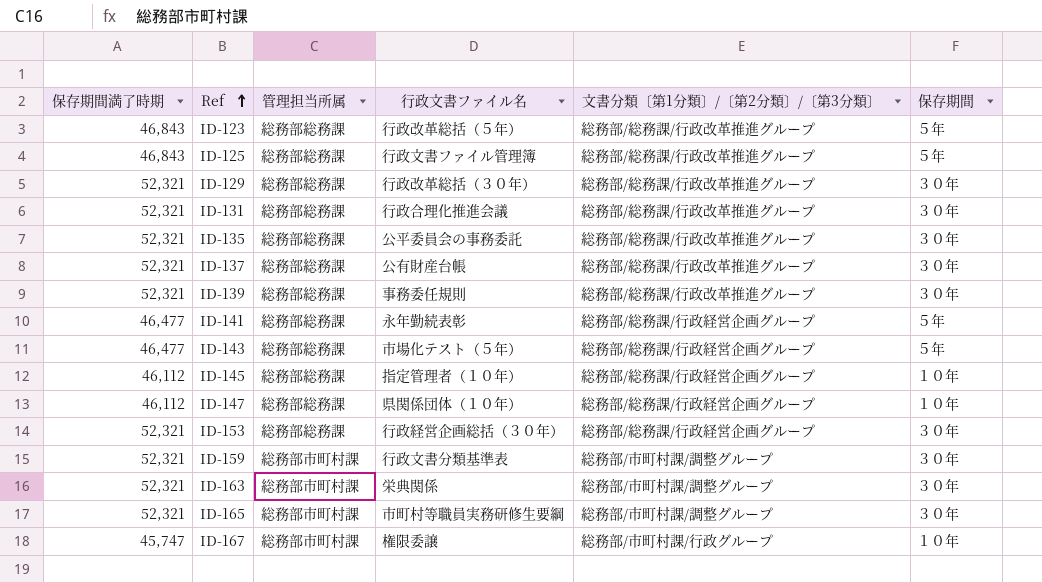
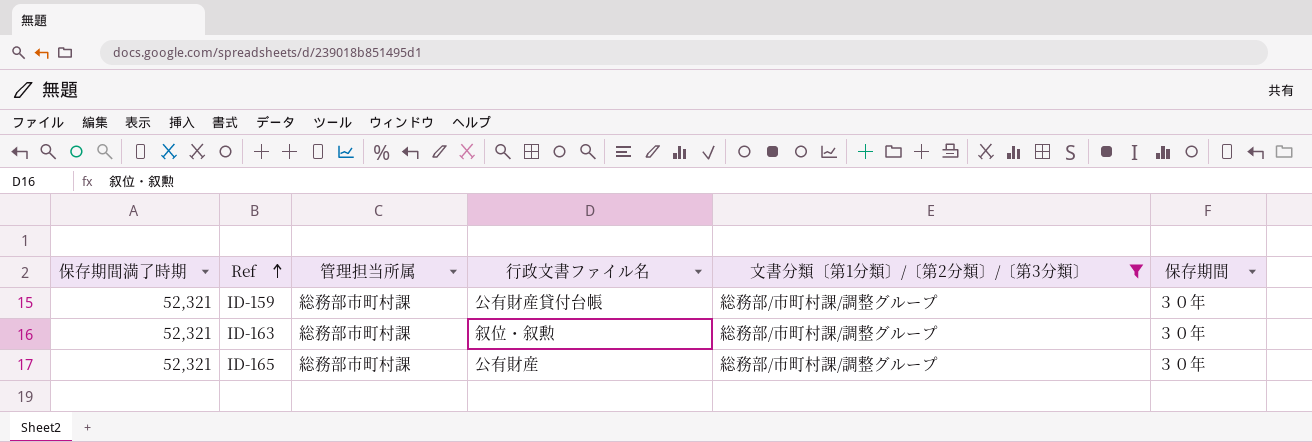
filter: none -> 文書分類〔第1分類〕/〔第2分類〕/〔第3分類〕 = 総務部/市町村課/調整グループ
ID-159 | 行政文書ファイル名: 行政文書分類基準表 -> 公有財産貸付台帳
ID-163 | 行政文書ファイル名: 栄典関係 -> 叙位・叙勲
ID-165 | 行政文書ファイル名: 市町村等職員実務研修生要綱 -> 公有財産

